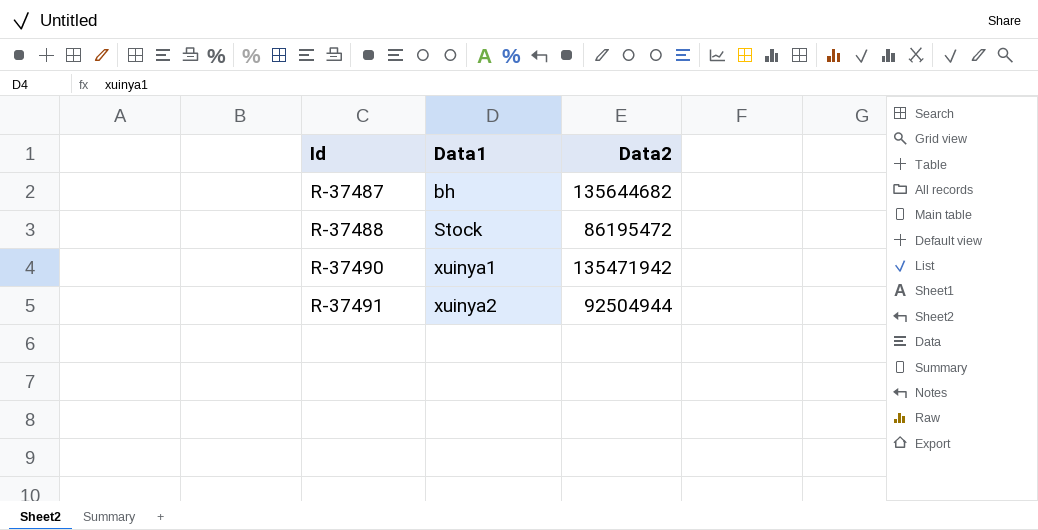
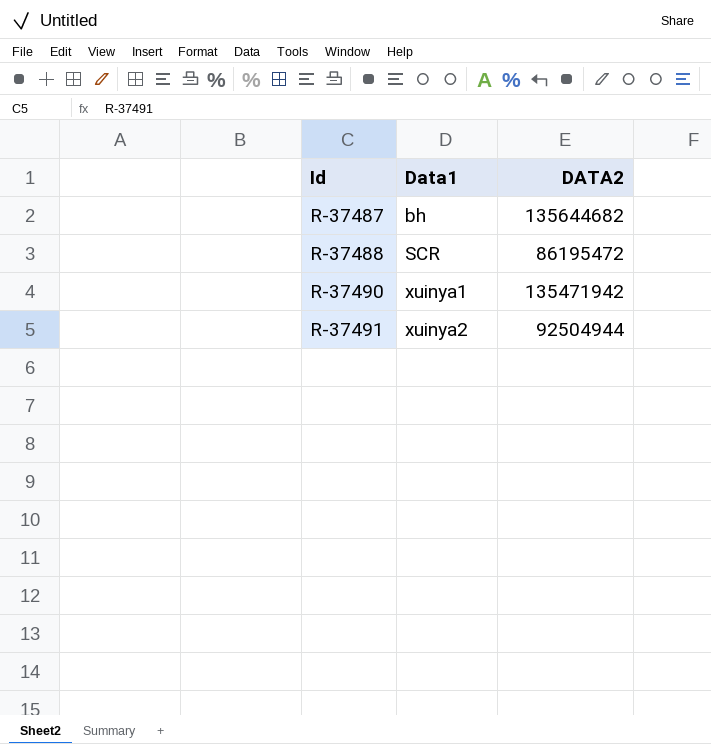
column name: Data2 -> DATA2
R-37488 | Data1: Stock -> SCR

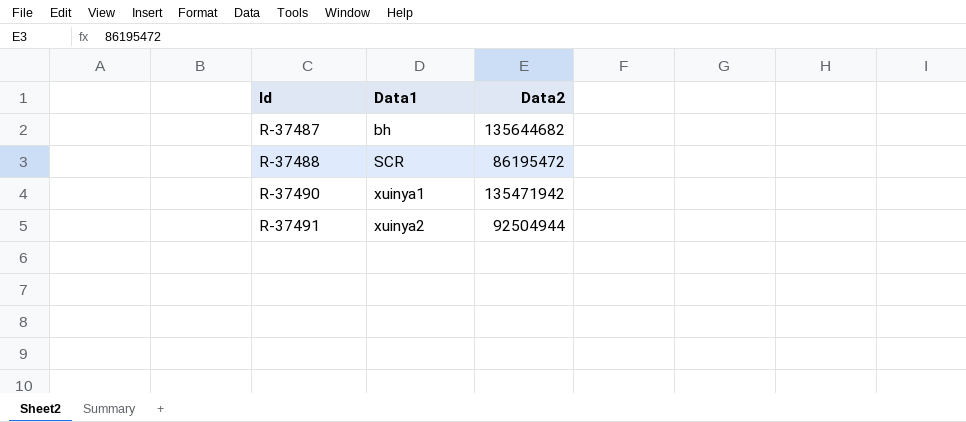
column name: DATA2 -> Data2

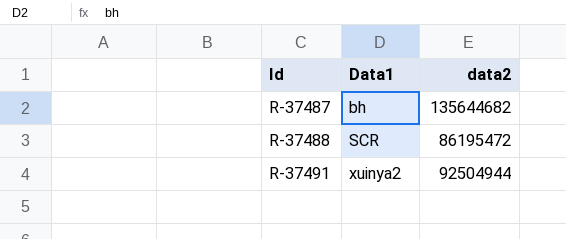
column name: Data2 -> data2
row R-37490: xuinya1 | 135471942 -> none

